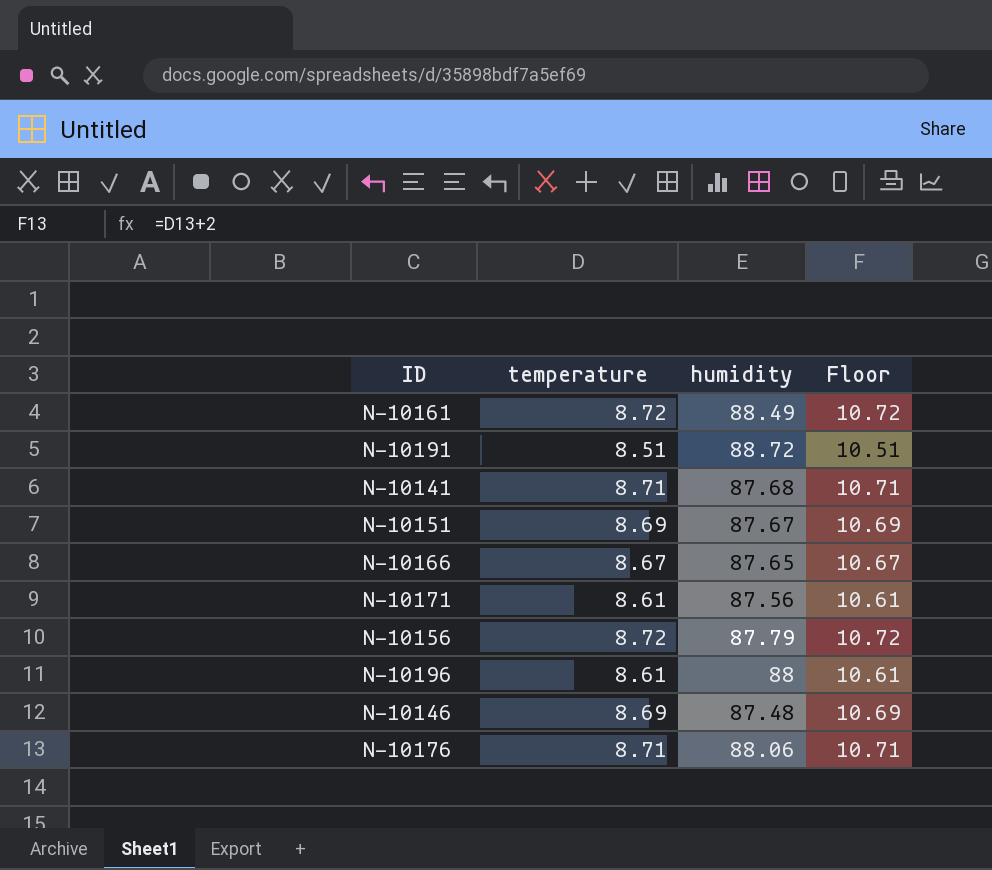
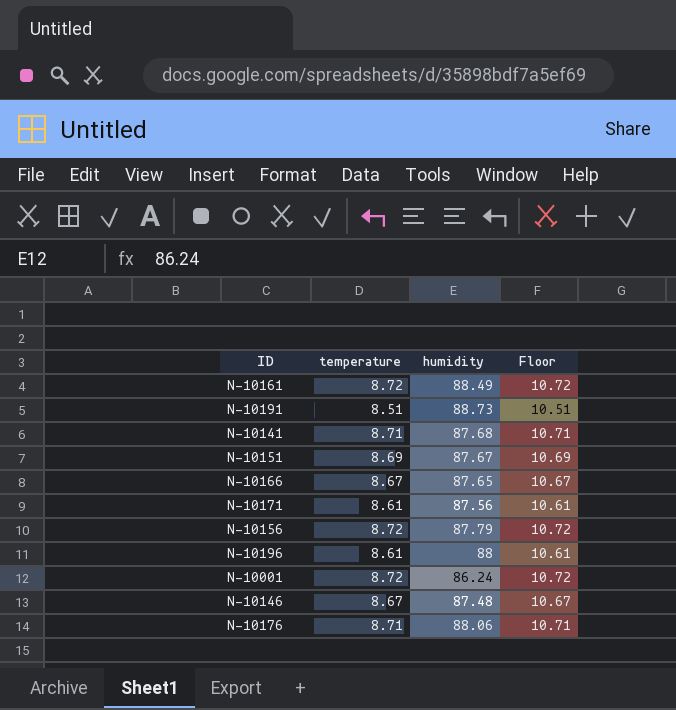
N-10191 | humidity: 88.72 -> 88.73
row N-10001: none -> 8.72 | 86.24 | 10.72
N-10146 | temperature: 8.69 -> 8.67
N-10146 | Floor: 10.69 -> 10.67

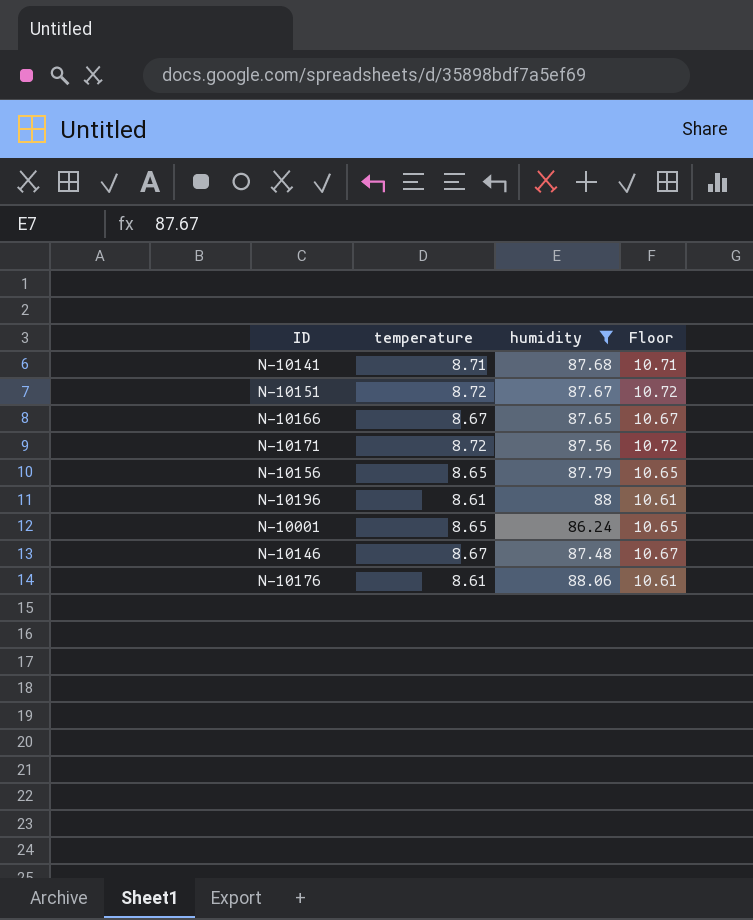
filter: none -> humidity <= 88.06
N-10151 | temperature: 8.69 -> 8.72
N-10151 | Floor: 10.69 -> 10.72
N-10171 | temperature: 8.61 -> 8.72
N-10171 | Floor: 10.61 -> 10.72
N-10156 | temperature: 8.72 -> 8.65
N-10156 | Floor: 10.72 -> 10.65
N-10001 | temperature: 8.72 -> 8.65
N-10001 | Floor: 10.72 -> 10.65
N-10176 | temperature: 8.71 -> 8.61
N-10176 | Floor: 10.71 -> 10.61

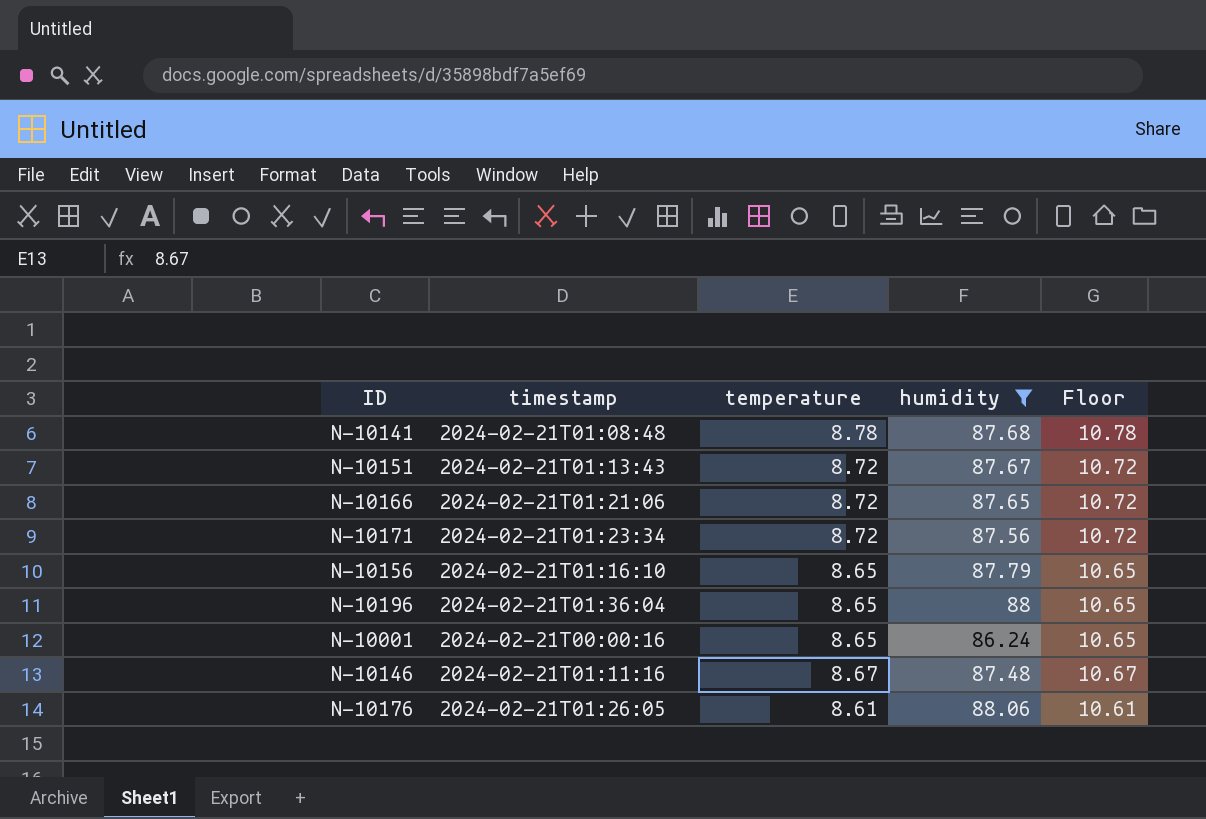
column timestamp | position: none -> 2
N-10141 | temperature: 8.71 -> 8.78
N-10141 | Floor: 10.71 -> 10.78
N-10166 | temperature: 8.67 -> 8.72
N-10166 | Floor: 10.67 -> 10.72
N-10196 | temperature: 8.61 -> 8.65
N-10196 | Floor: 10.61 -> 10.65

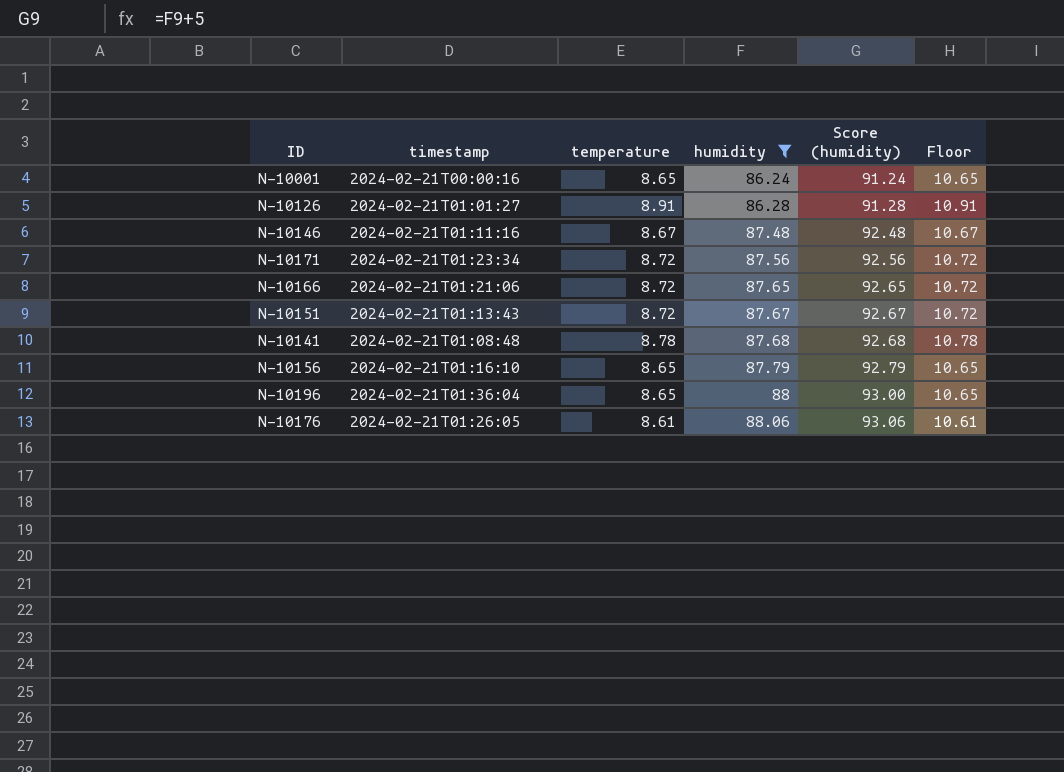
row order: none -> humidity ascending
column Score (humidity) | formula: none -> [humidity] + 5
row N-10126: none -> 2024-02-21T01:01:27 | 8.91 | 86.28 | 91.28 | 10.91

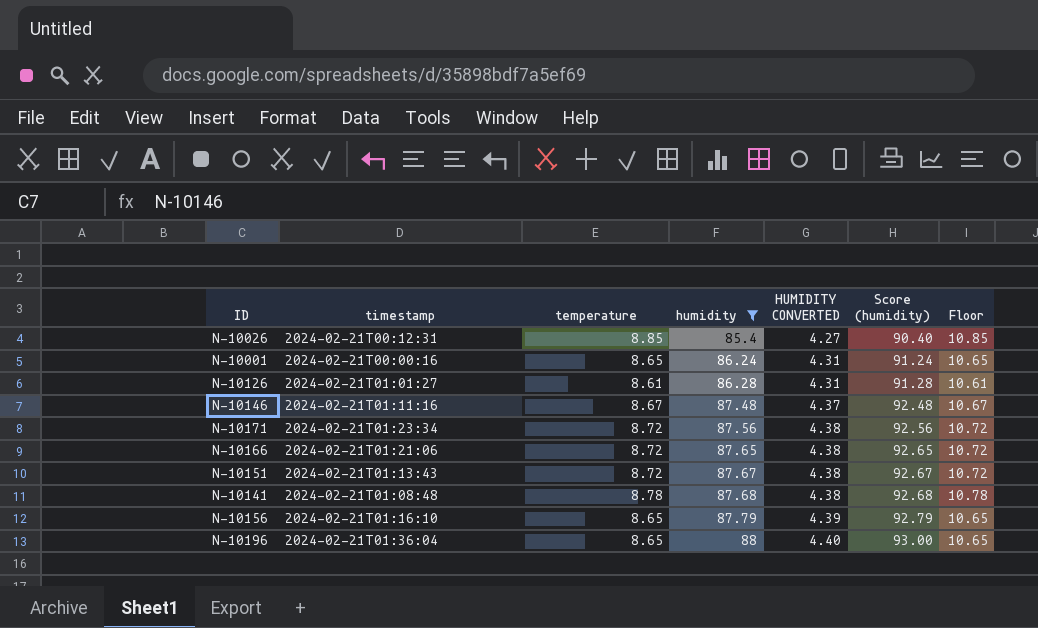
column HUMIDITY CONVERTED | formula: none -> [humidity] * 0.05
row N-10176: 2024-02-21T01:26:05 | 8.61 | 88.06 | 93.06 | 10.61 -> none
row N-10026: none -> 2024-02-21T00:12:31 | 8.85 | 85.4 | 4.27 | 90.40 | 10.85
N-10126 | temperature: 8.91 -> 8.61
N-10126 | Floor: 10.91 -> 10.61

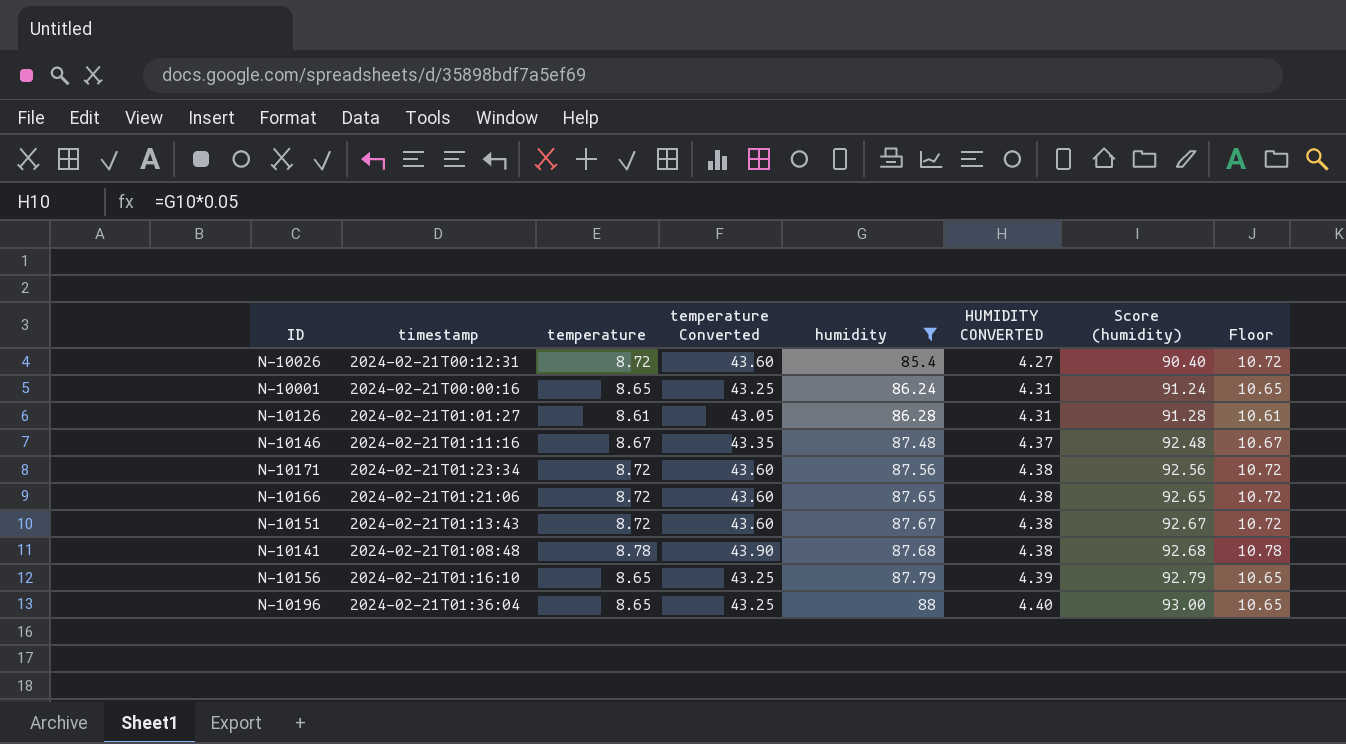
column temperature Converted | formula: none -> [temperature] * 5
N-10026 | temperature: 8.85 -> 8.72
N-10026 | Floor: 10.85 -> 10.72

